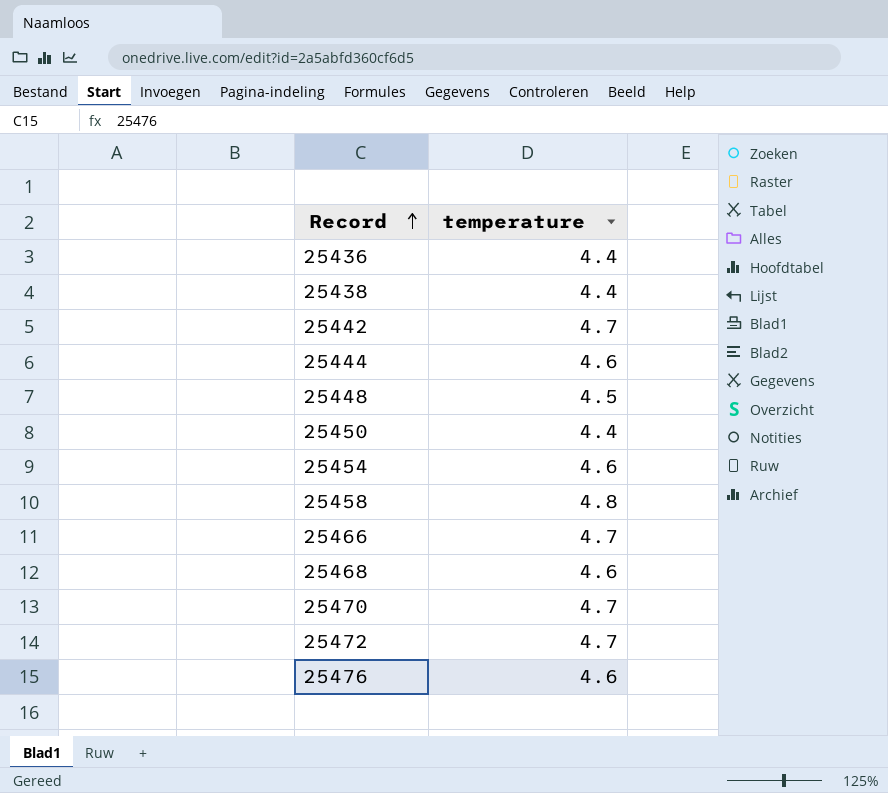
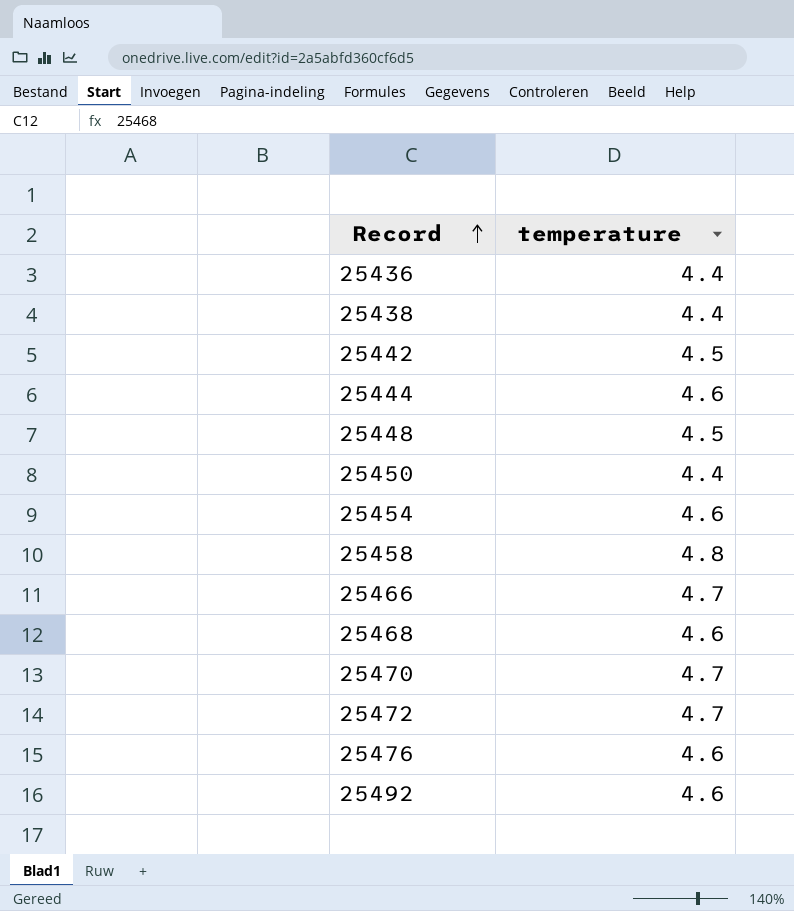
25442 | temperature: 4.7 -> 4.5
row 25492: none -> 4.6

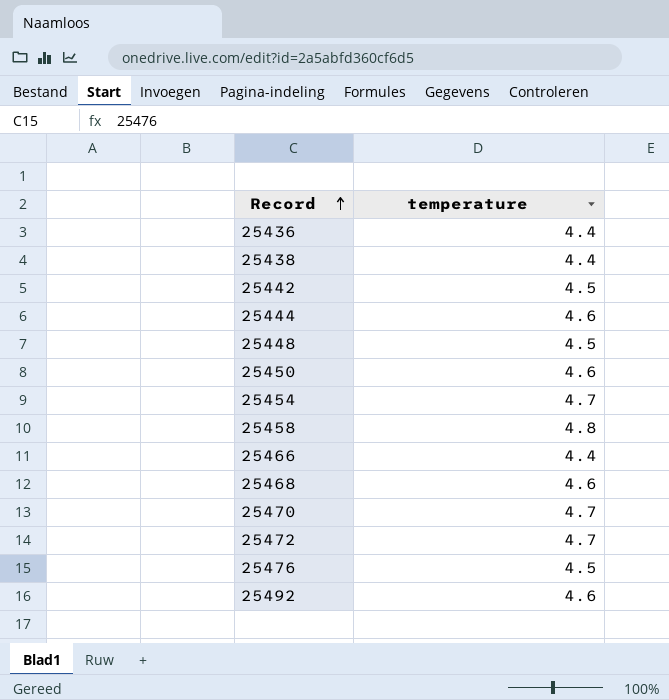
25450 | temperature: 4.4 -> 4.6
25454 | temperature: 4.6 -> 4.7
25466 | temperature: 4.7 -> 4.4
25476 | temperature: 4.6 -> 4.5

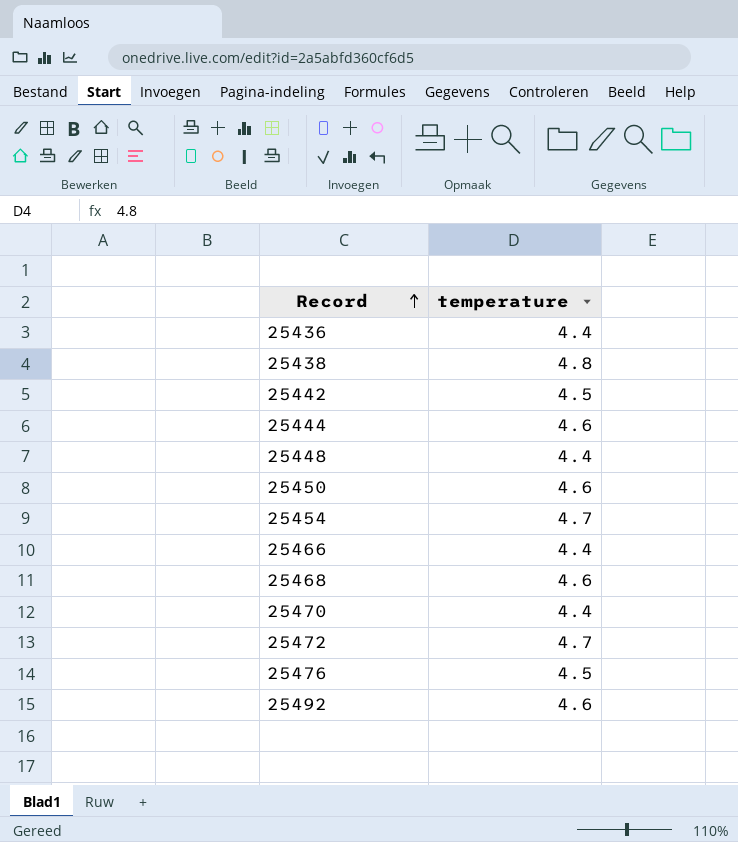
row 25458: 4.8 -> none
25438 | temperature: 4.4 -> 4.8
25448 | temperature: 4.5 -> 4.4
25470 | temperature: 4.7 -> 4.4

